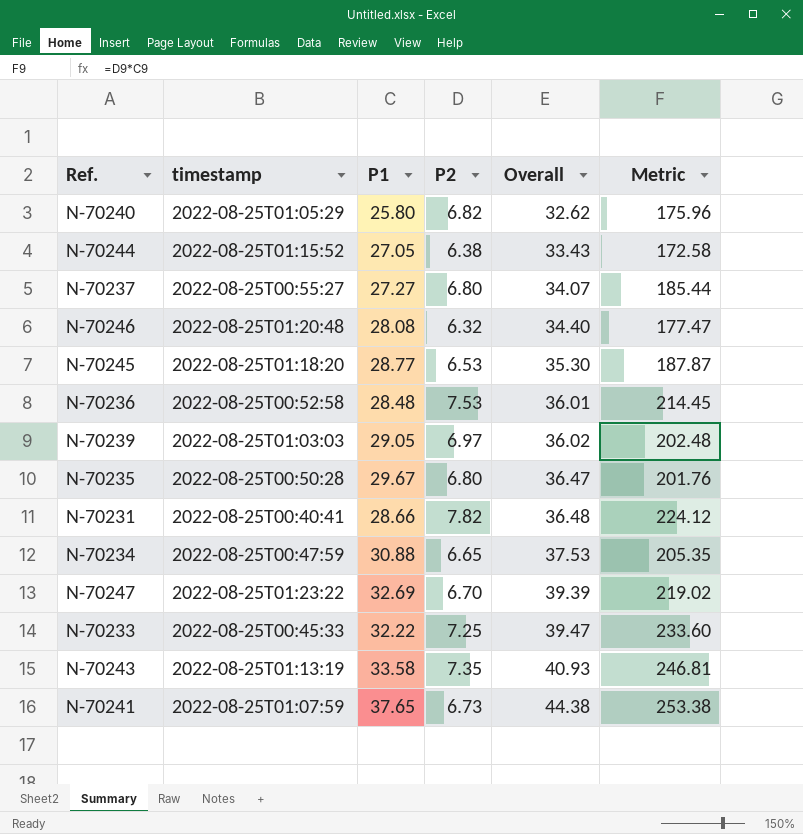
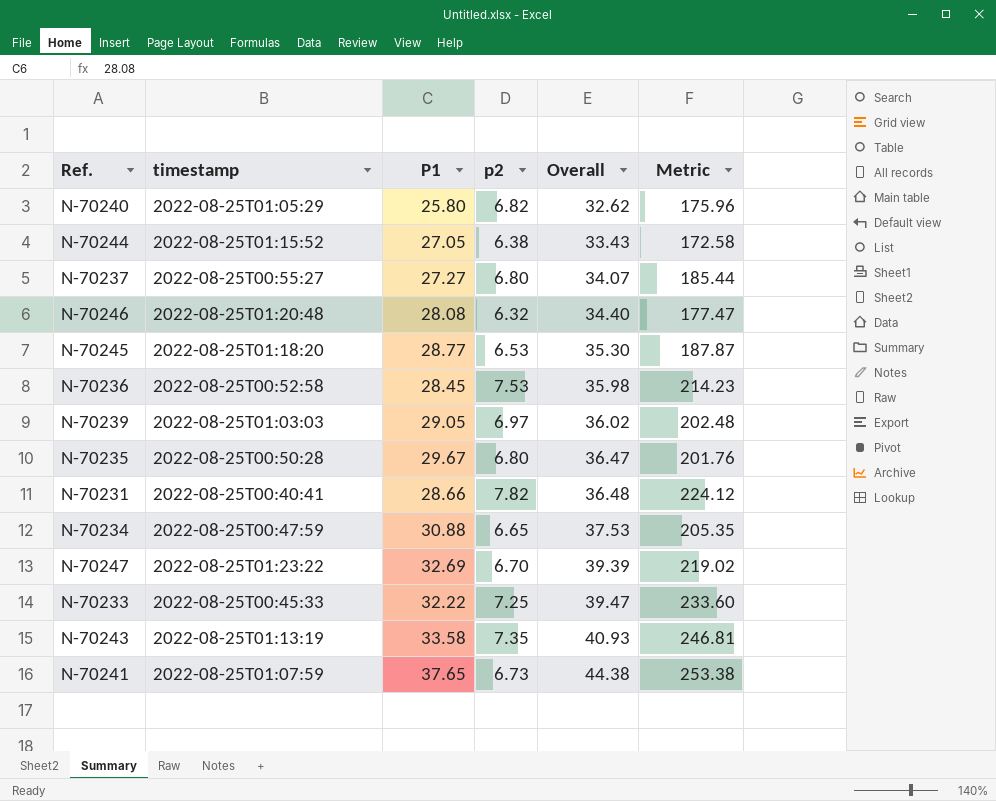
column name: P2 -> p2
N-70236 | P1: 28.48 -> 28.45
N-70236 | Overall: 36.01 -> 35.98
N-70236 | Metric: 214.45 -> 214.23

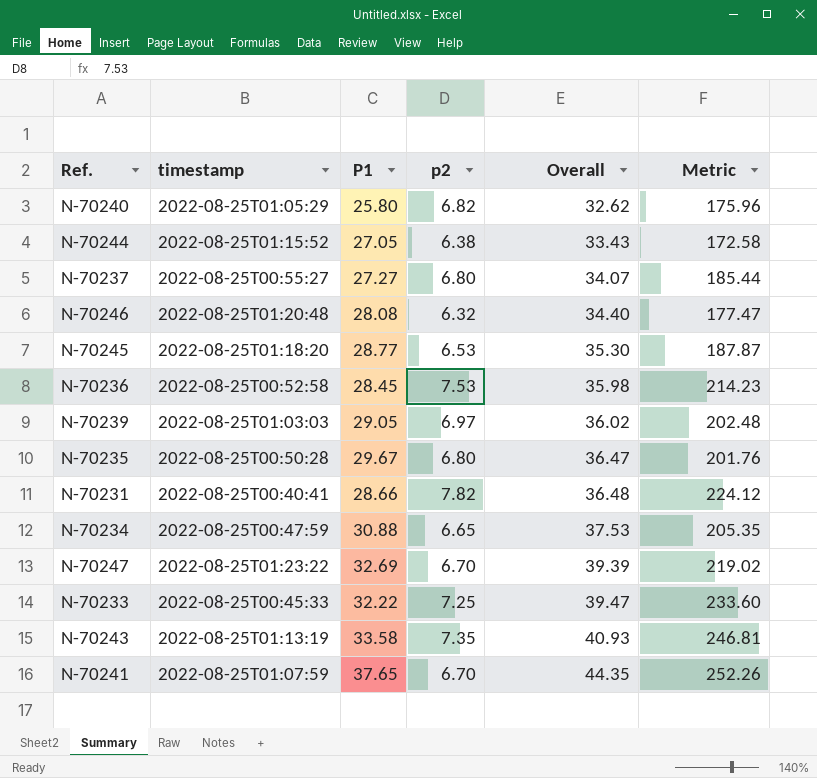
N-70241 | p2: 6.73 -> 6.70
N-70241 | Overall: 44.38 -> 44.35
N-70241 | Metric: 253.38 -> 252.26

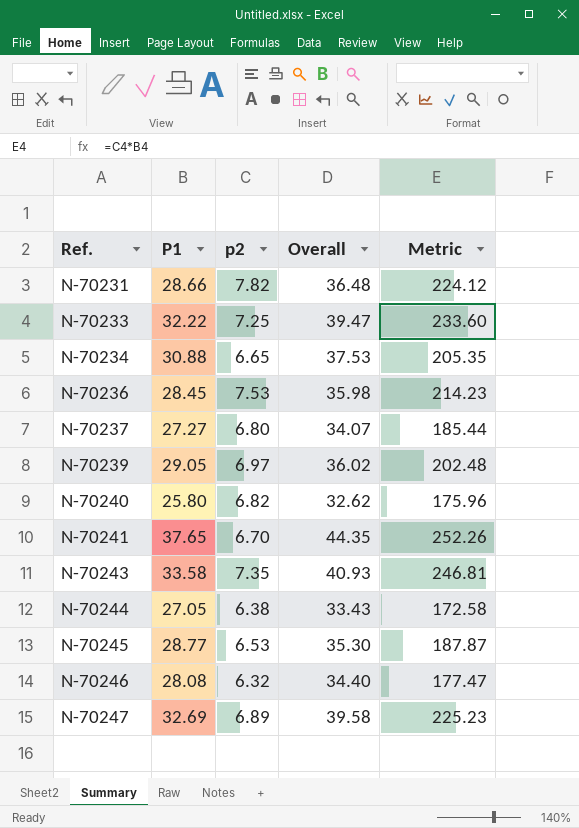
row order: Overall ascending -> Ref. ascending
column timestamp | position: 2 -> none
row N-70235: 2022-08-25T00:50:28 | 29.67 | 6.80 | 36.47 | 201.76 -> none
N-70247 | p2: 6.70 -> 6.89
N-70247 | Overall: 39.39 -> 39.58
N-70247 | Metric: 219.02 -> 225.23

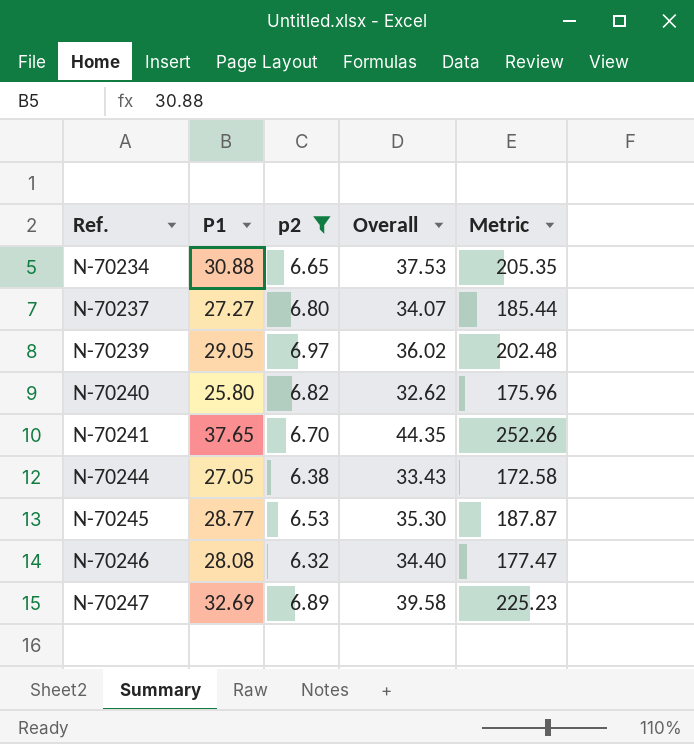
filter: none -> p2 <= 6.97

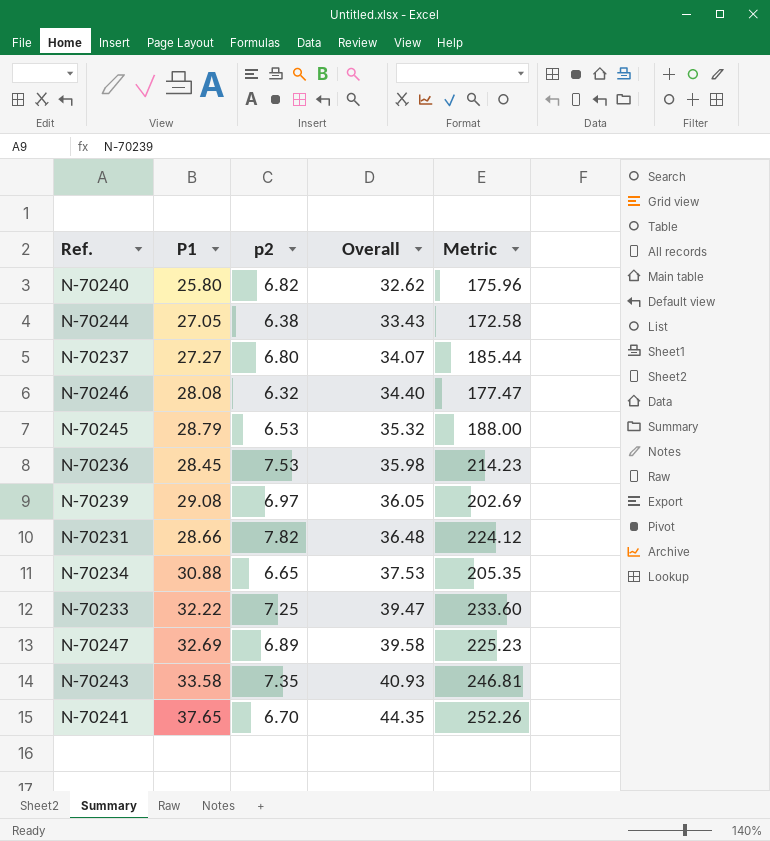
filter: p2 <= 6.97 -> none
row order: Ref. ascending -> Overall ascending
N-70245 | P1: 28.77 -> 28.79
N-70245 | Overall: 35.30 -> 35.32
N-70245 | Metric: 187.87 -> 188.00
N-70239 | P1: 29.05 -> 29.08
N-70239 | Overall: 36.02 -> 36.05
N-70239 | Metric: 202.48 -> 202.69

